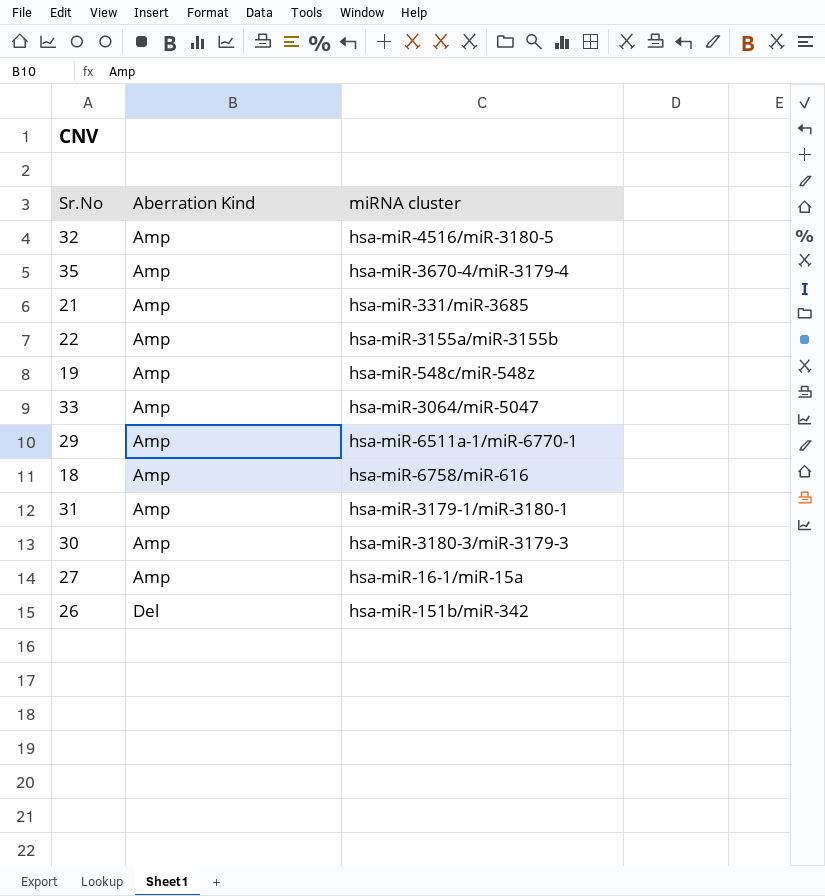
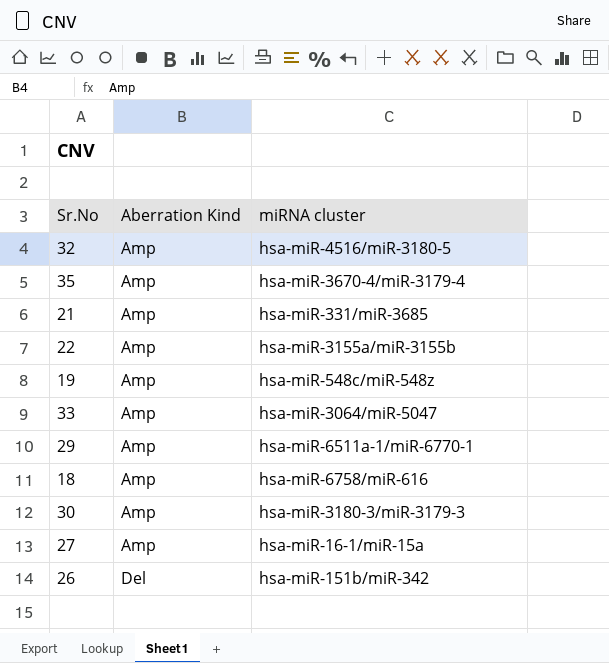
row 31: Amp | hsa-miR-3179-1/miR-3180-1 -> none

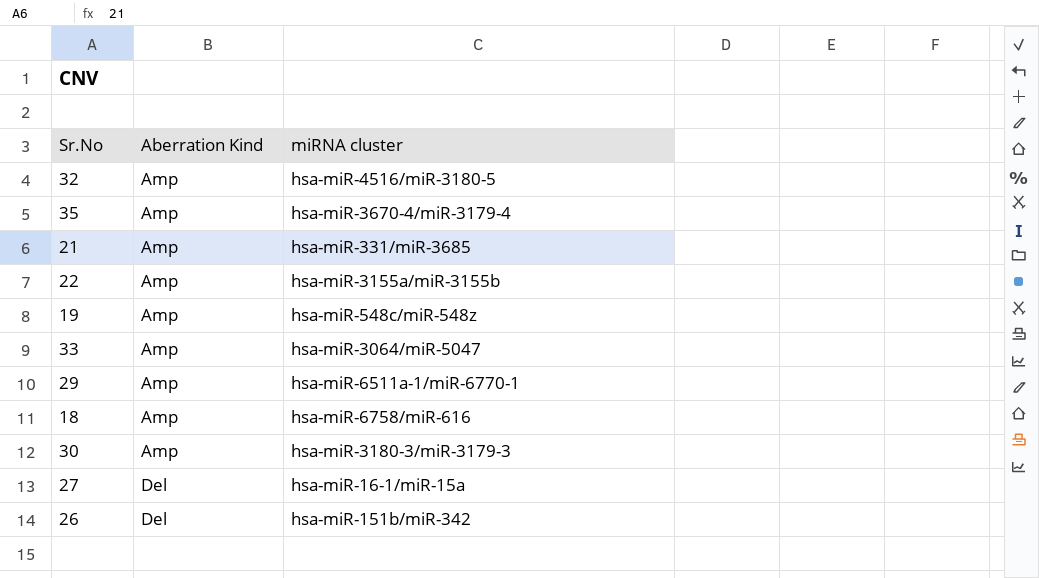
27 | Aberration Kind: Amp -> Del

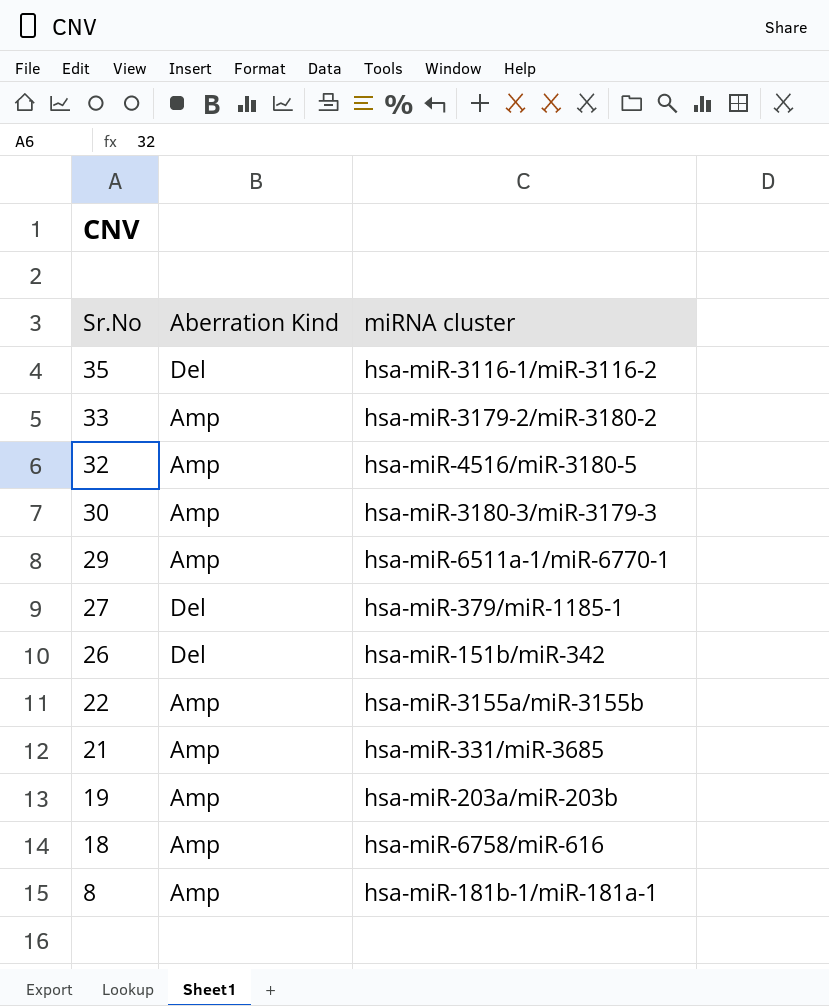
row order: Aberration Kind ascending -> Sr.No descending
35 | Aberration Kind: Amp -> Del
35 | miRNA cluster: hsa-miR-3670-4/miR-3179-4 -> hsa-miR-3116-1/miR-3116-2
33 | miRNA cluster: hsa-miR-3064/miR-5047 -> hsa-miR-3179-2/miR-3180-2
27 | miRNA cluster: hsa-miR-16-1/miR-15a -> hsa-miR-379/miR-1185-1
19 | miRNA cluster: hsa-miR-548c/miR-548z -> hsa-miR-203a/miR-203b
row 8: none -> Amp | hsa-miR-181b-1/miR-181a-1

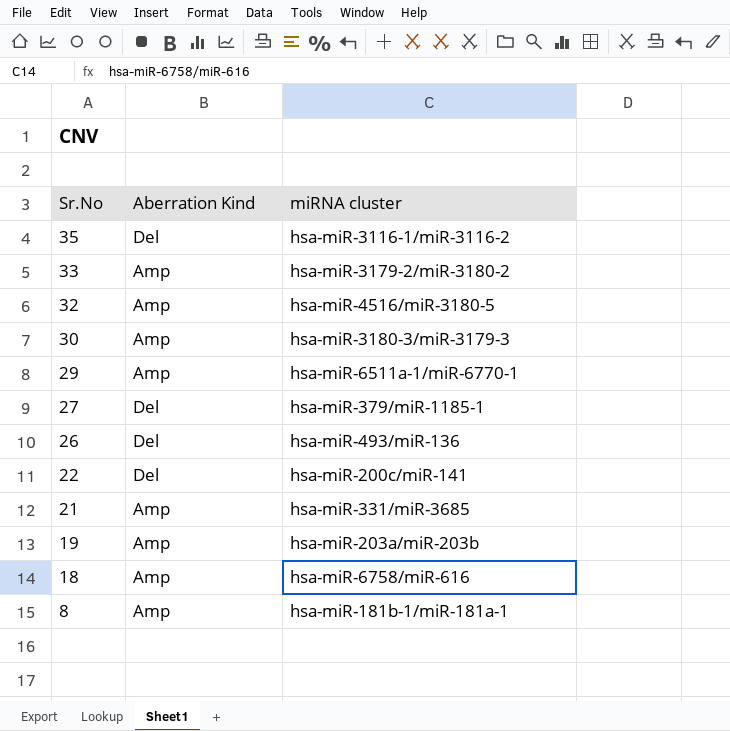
26 | miRNA cluster: hsa-miR-151b/miR-342 -> hsa-miR-493/miR-136
22 | Aberration Kind: Amp -> Del
22 | miRNA cluster: hsa-miR-3155a/miR-3155b -> hsa-miR-200c/miR-141

